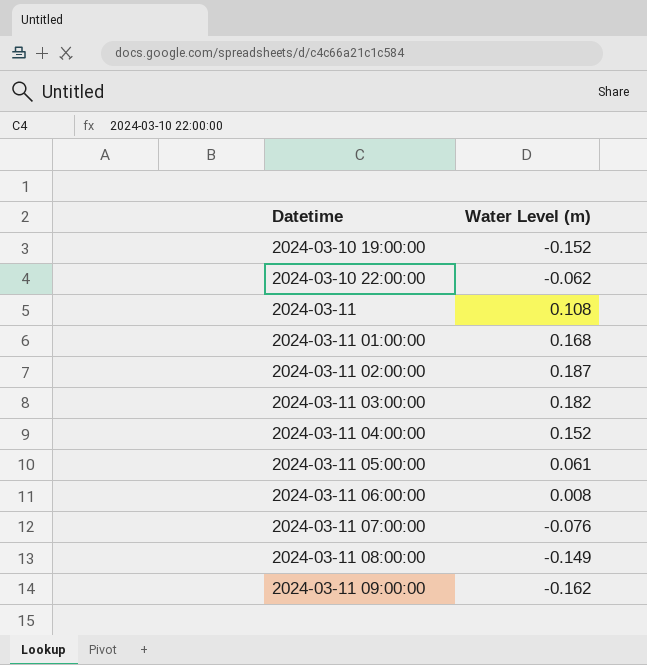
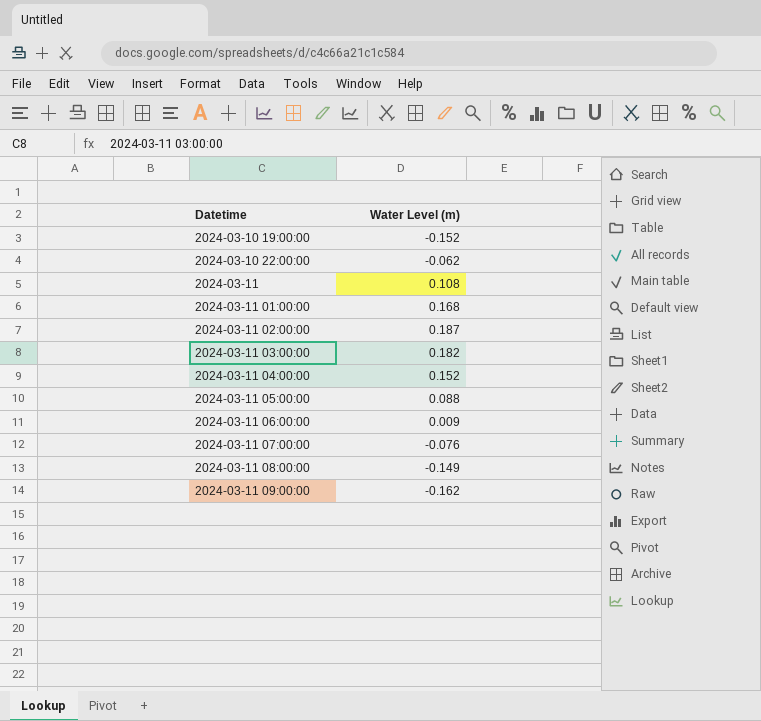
2024-03-11 05:00:00 | Water Level (m): 0.061 -> 0.088
2024-03-11 06:00:00 | Water Level (m): 0.008 -> 0.009

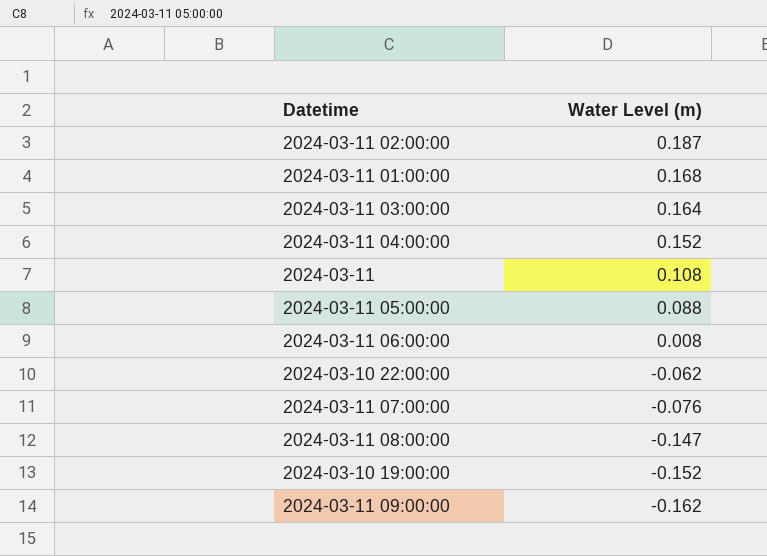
row order: Datetime ascending -> Water Level (m) descending
2024-03-11 03:00:00 | Water Level (m): 0.182 -> 0.164
2024-03-11 06:00:00 | Water Level (m): 0.009 -> 0.008
2024-03-11 08:00:00 | Water Level (m): -0.149 -> -0.147

